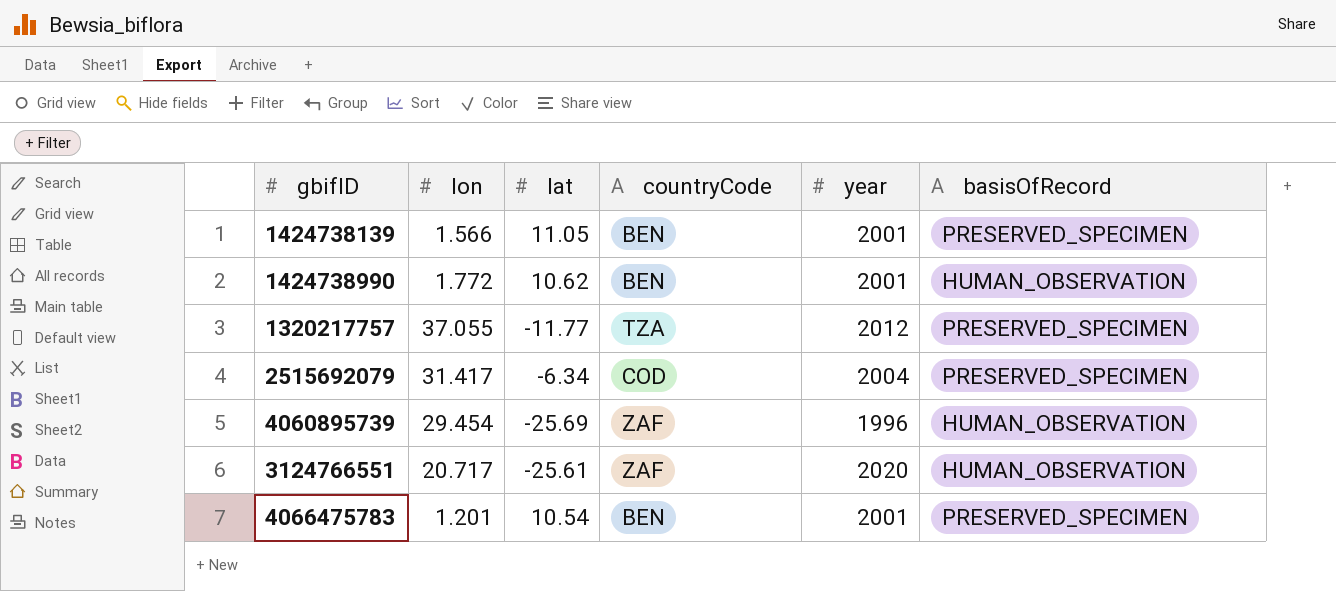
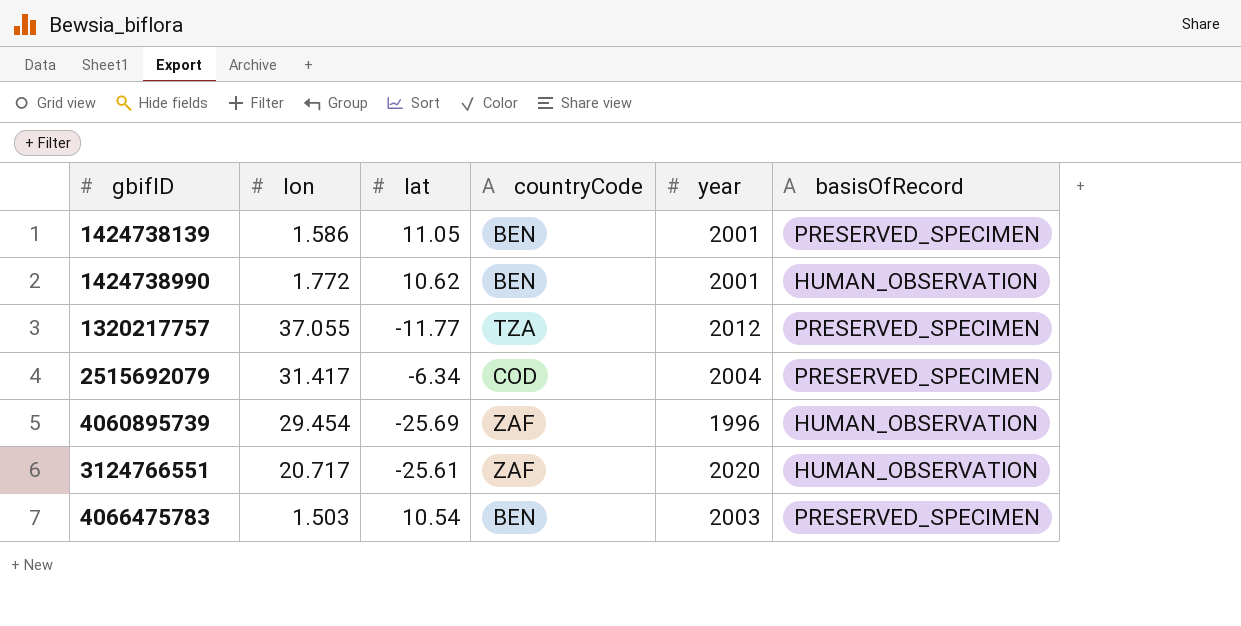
1424738139 | lon: 1.566 -> 1.586
4066475783 | lon: 1.201 -> 1.503
4066475783 | year: 2001 -> 2003

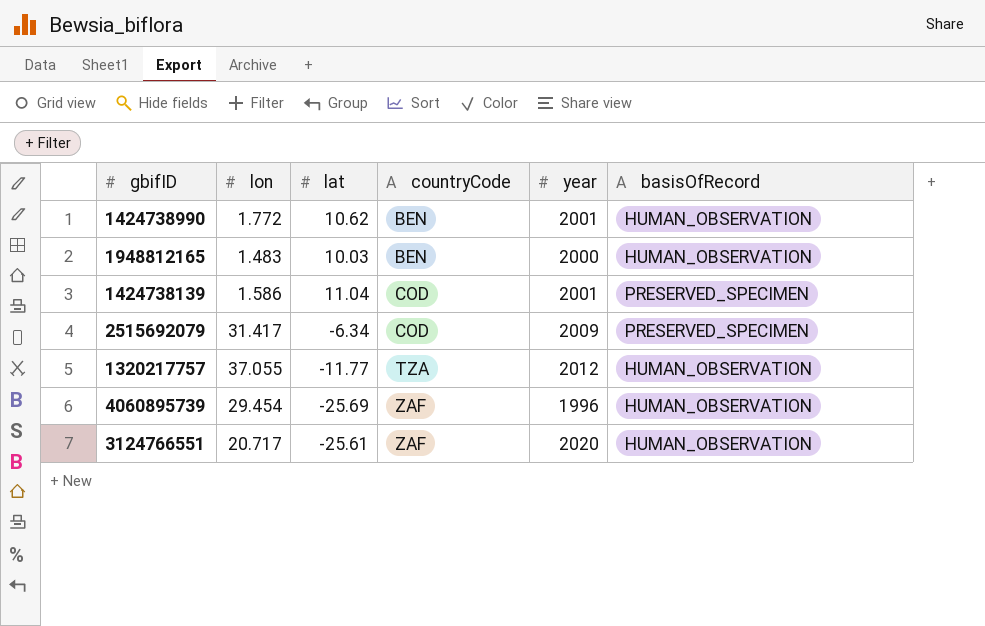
row order: none -> countryCode ascending
row 4066475783: 1.503 | 10.54 | BEN | 2003 | PRESERVED_SPECIMEN -> none
row 1948812165: none -> 1.483 | 10.03 | BEN | 2000 | HUMAN_OBSERVATION
1424738139 | lat: 11.05 -> 11.04
1424738139 | countryCode: BEN -> COD
2515692079 | year: 2004 -> 2009
1320217757 | basisOfRecord: PRESERVED_SPECIMEN -> HUMAN_OBSERVATION

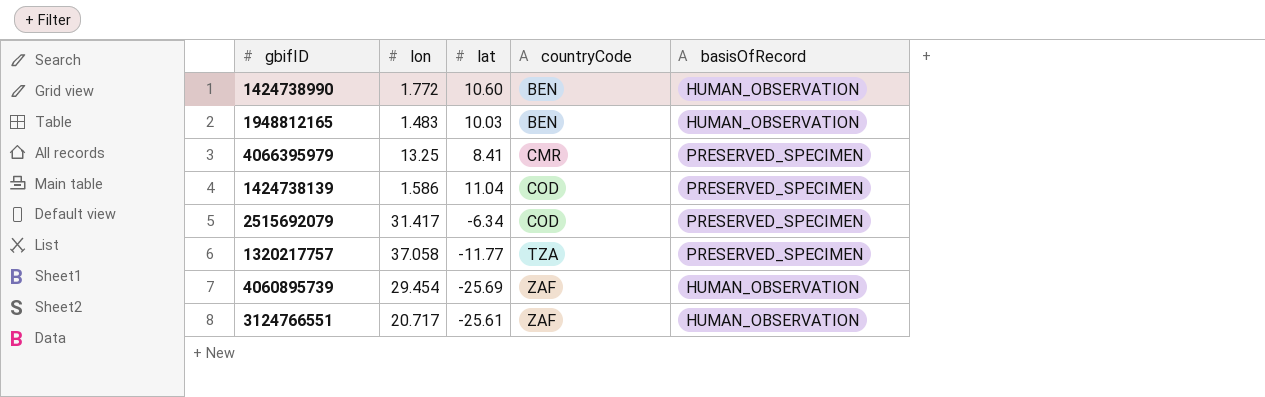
column year | position: 5 -> none
1424738990 | lat: 10.62 -> 10.60
row 4066395979: none -> 13.25 | 8.41 | CMR | PRESERVED_SPECIMEN
1320217757 | lon: 37.055 -> 37.058
1320217757 | basisOfRecord: HUMAN_OBSERVATION -> PRESERVED_SPECIMEN

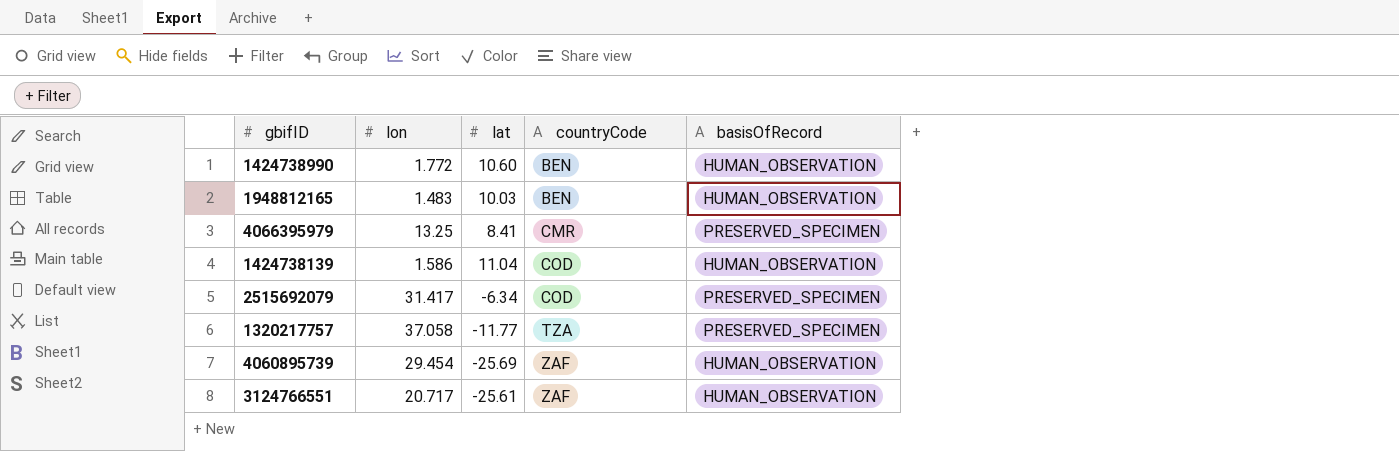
1424738139 | basisOfRecord: PRESERVED_SPECIMEN -> HUMAN_OBSERVATION

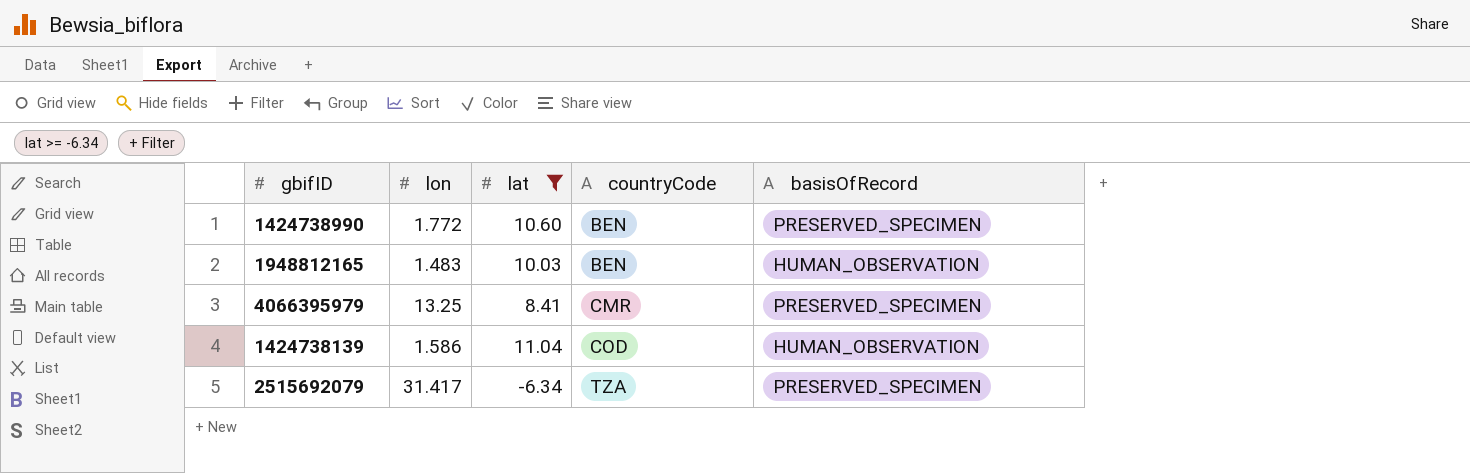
filter: none -> lat >= -6.34
1424738990 | basisOfRecord: HUMAN_OBSERVATION -> PRESERVED_SPECIMEN
2515692079 | countryCode: COD -> TZA

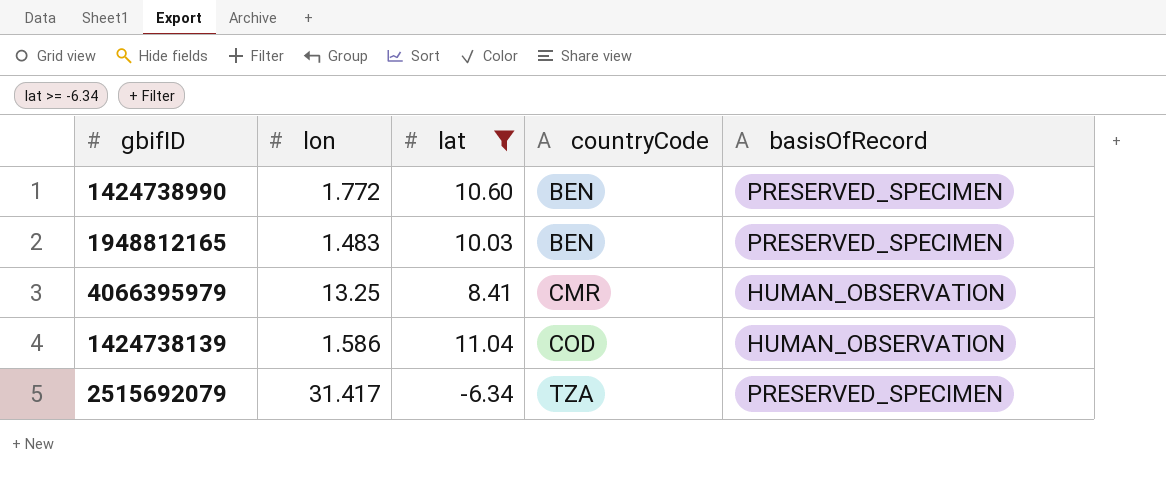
1948812165 | basisOfRecord: HUMAN_OBSERVATION -> PRESERVED_SPECIMEN
4066395979 | basisOfRecord: PRESERVED_SPECIMEN -> HUMAN_OBSERVATION

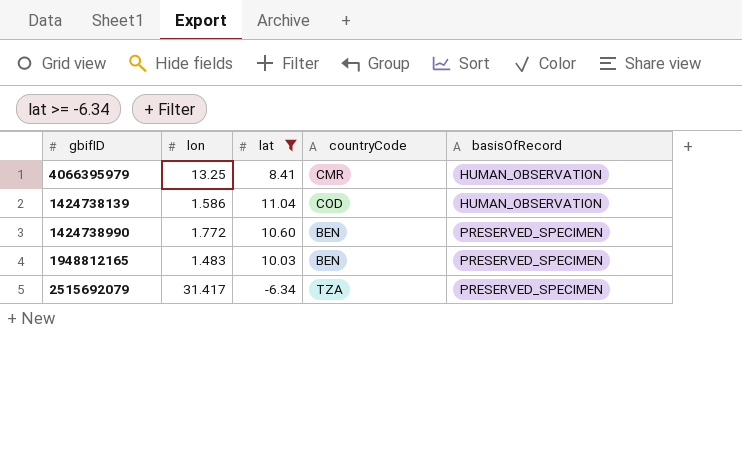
row order: countryCode ascending -> basisOfRecord ascending

